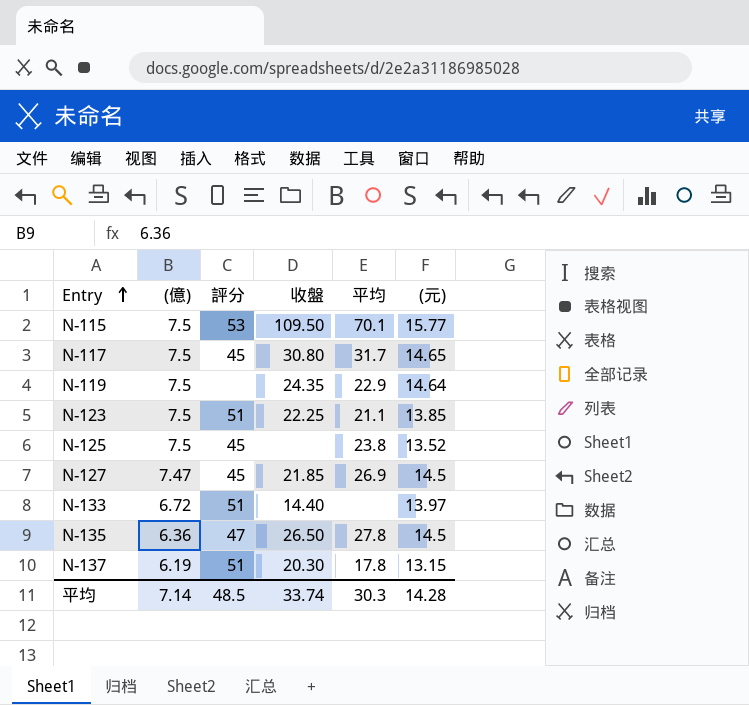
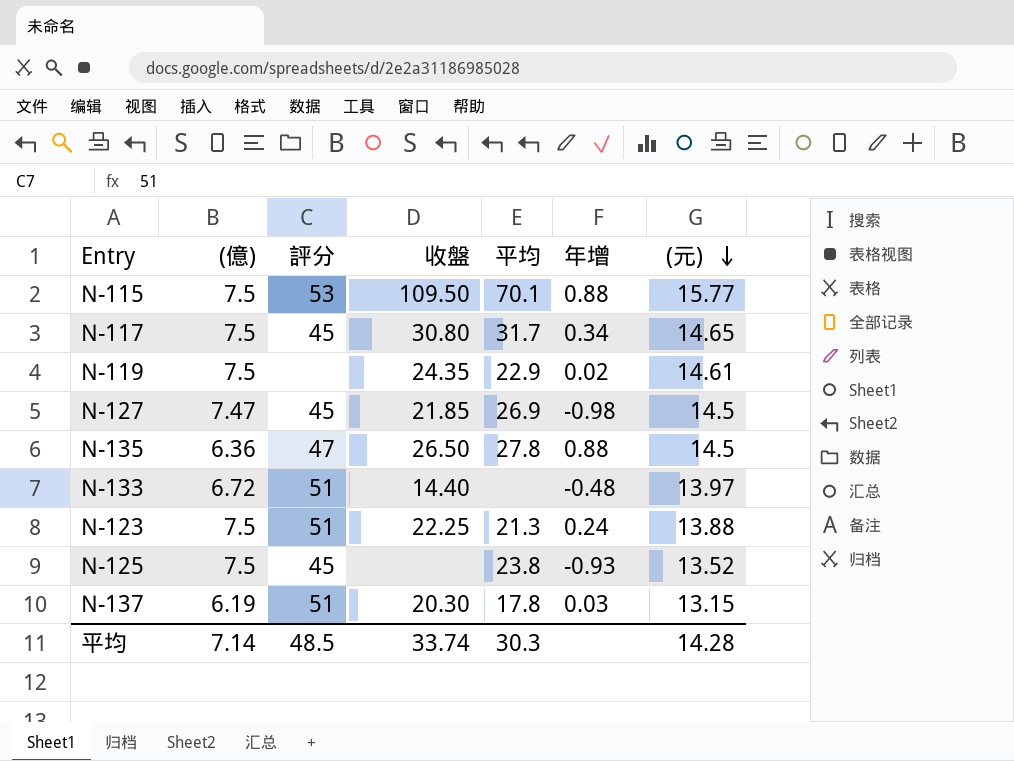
row order: Entry ascending -> (元) descending
column 年增 | position: none -> 6
N-119 | (元): 14.64 -> 14.61
N-123 | 平均: 21.1 -> 21.3
N-123 | (元): 13.85 -> 13.88

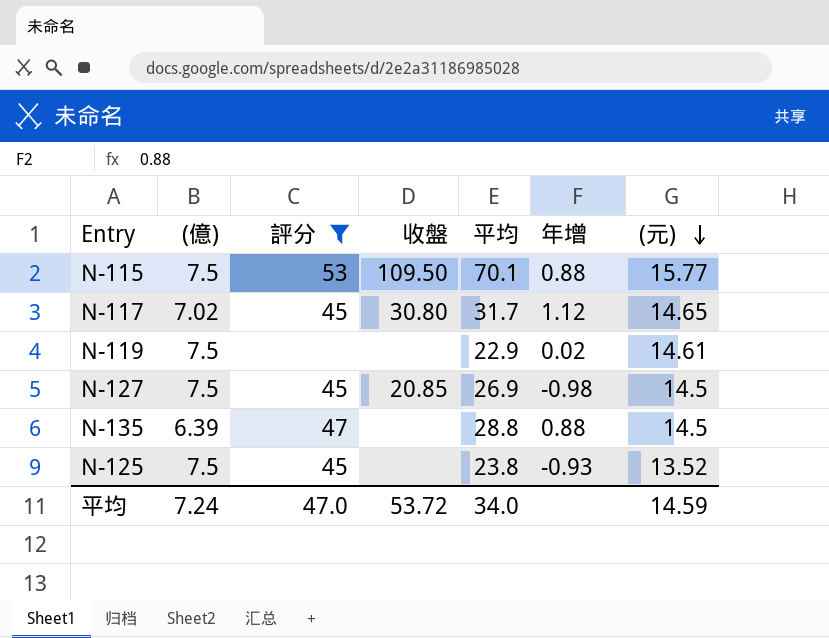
filter: none -> 評分 != 51
N-117 | (億): 7.5 -> 7.02
N-117 | 年增: 0.34 -> 1.12
N-119 | 收盤: 24.35 -> none
N-127 | (億): 7.47 -> 7.5
N-127 | 收盤: 21.85 -> 20.85
N-135 | (億): 6.36 -> 6.39
N-135 | 收盤: 26.50 -> none
N-135 | 平均: 27.8 -> 28.8
平均 | (億): 7.14 -> 7.24
平均 | 評分: 48.5 -> 47.0
平均 | 收盤: 33.74 -> 53.72
平均 | 平均: 30.3 -> 34.0
平均 | (元): 14.28 -> 14.59

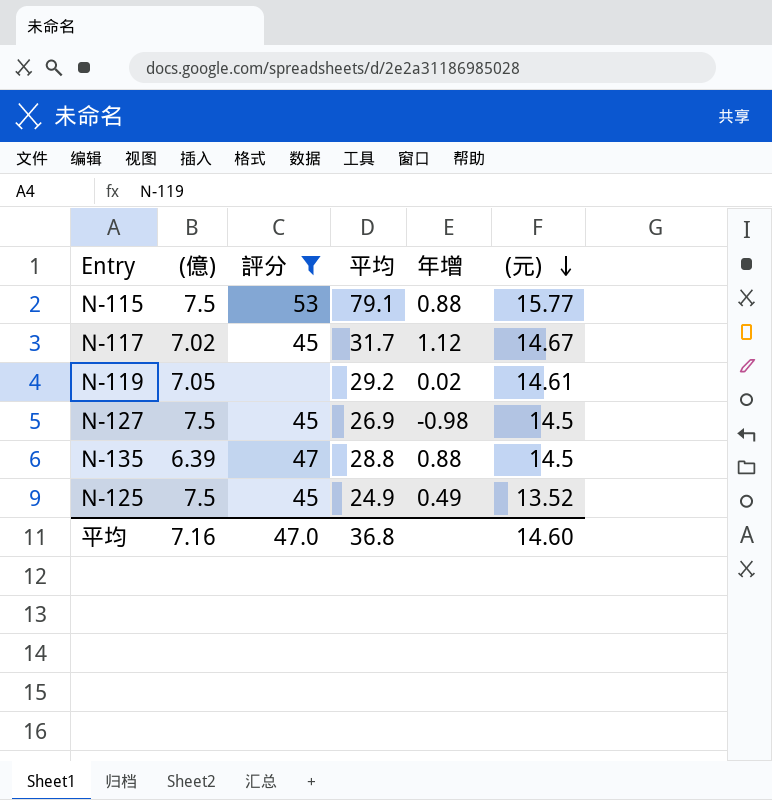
column 收盤 | position: 4 -> none
N-115 | 平均: 70.1 -> 79.1
N-117 | (元): 14.65 -> 14.67
N-119 | (億): 7.5 -> 7.05
N-119 | 平均: 22.9 -> 29.2
N-125 | 平均: 23.8 -> 24.9
N-125 | 年增: -0.93 -> 0.49
平均 | (億): 7.24 -> 7.16
平均 | 平均: 34.0 -> 36.8
平均 | (元): 14.59 -> 14.60

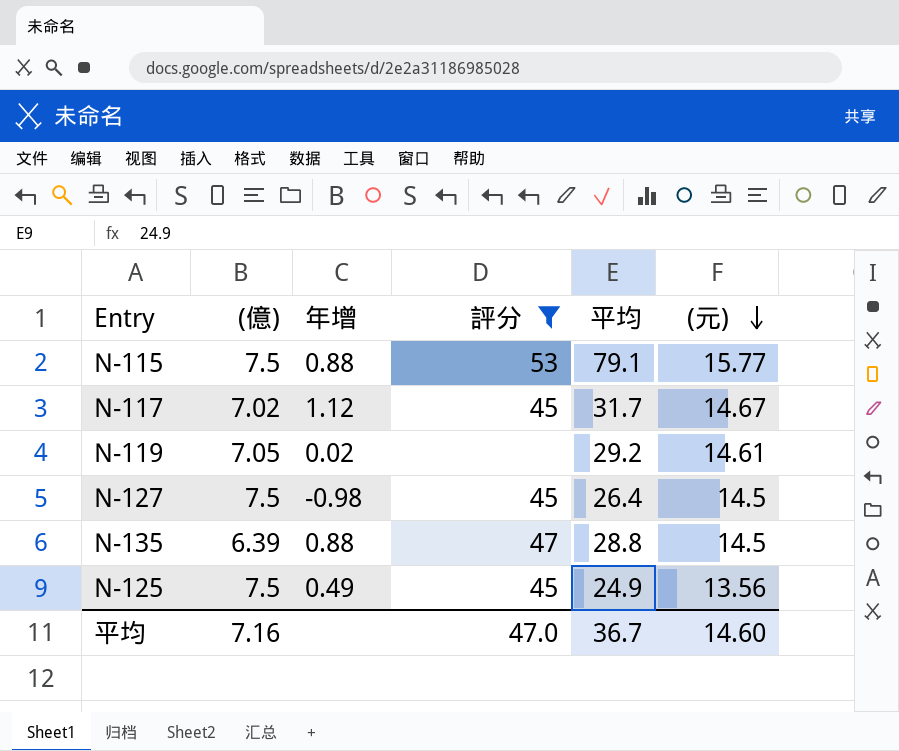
column 年增 | position: 5 -> 3
N-127 | 平均: 26.9 -> 26.4
N-125 | (元): 13.52 -> 13.56
平均 | 平均: 36.8 -> 36.7

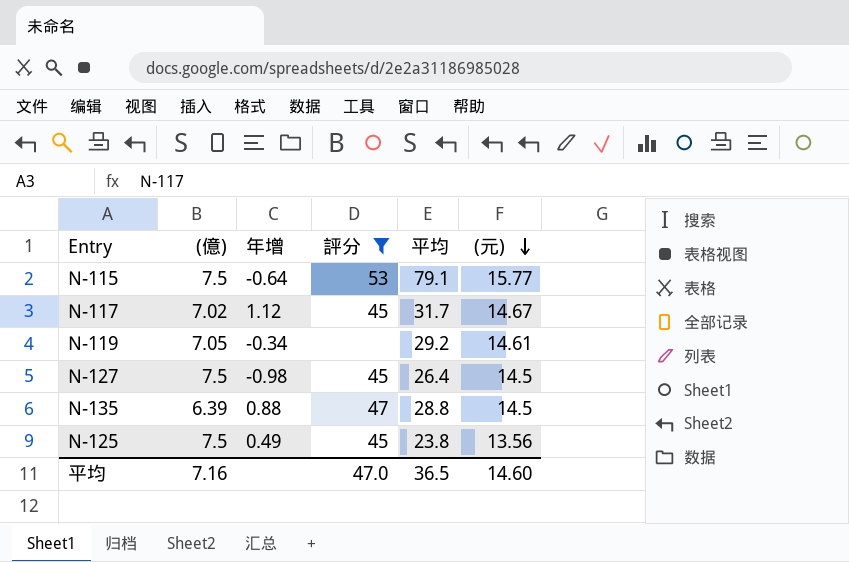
N-115 | 年增: 0.88 -> -0.64
N-119 | 年增: 0.02 -> -0.34
N-125 | 平均: 24.9 -> 23.8
平均 | 平均: 36.7 -> 36.5

